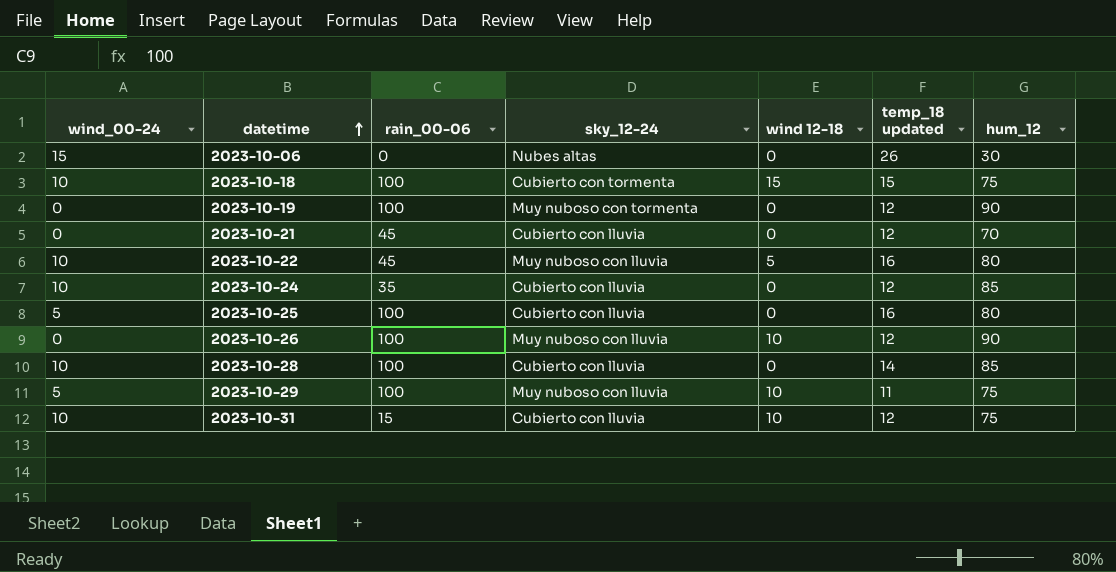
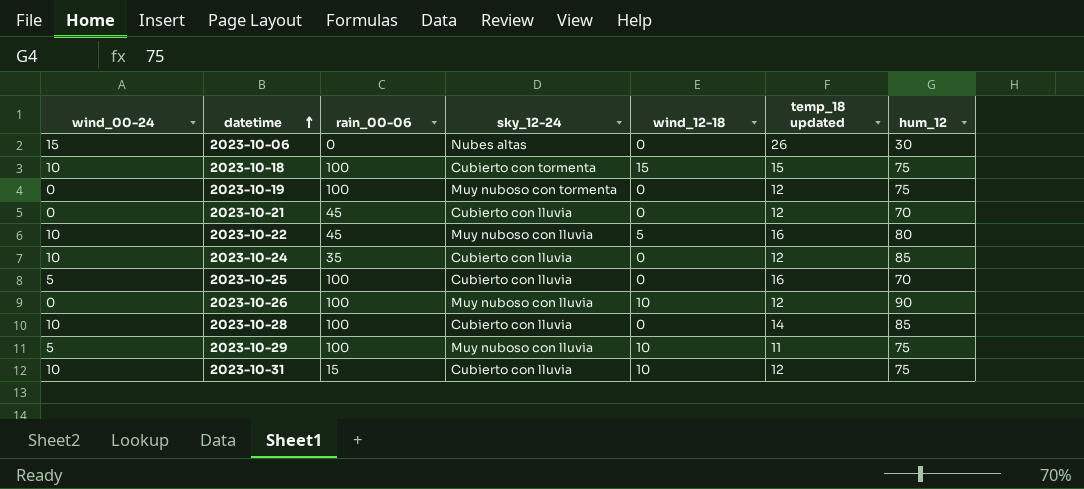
column name: wind 12-18 -> wind_12-18
2023-10-19 | hum_12: 90 -> 75
2023-10-25 | hum_12: 80 -> 70

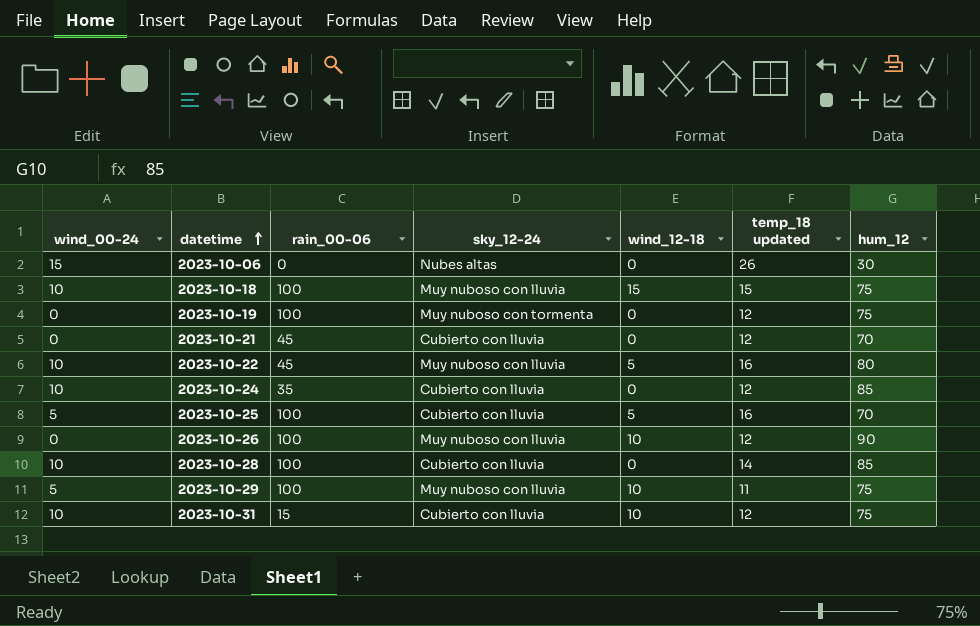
2023-10-18 | sky_12-24: Cubierto con tormenta -> Muy nuboso con lluvia
2023-10-25 | wind_12-18: 0 -> 5

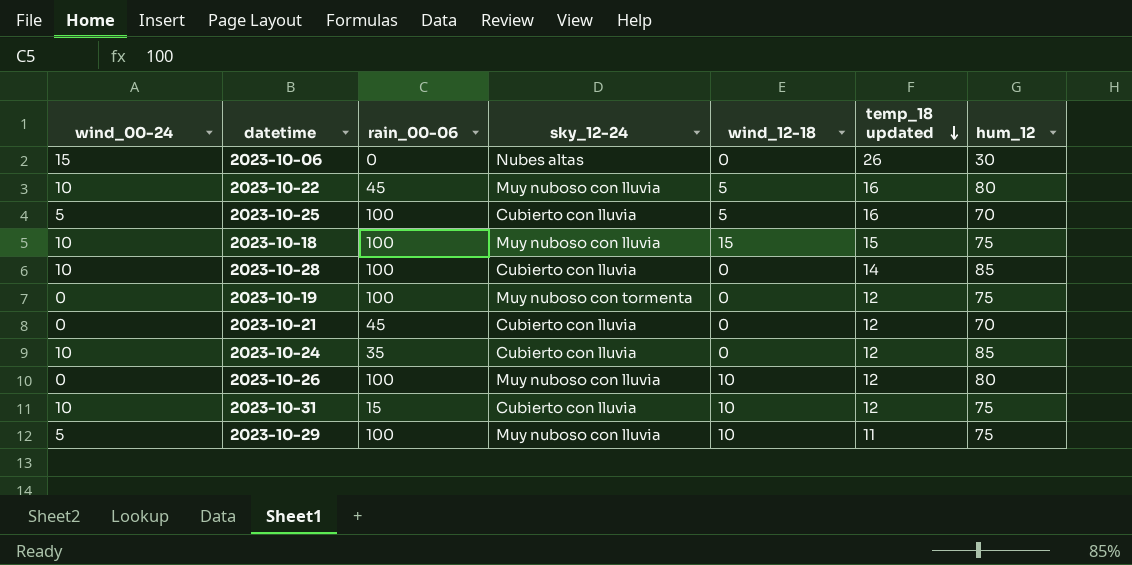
row order: datetime ascending -> temp_18 updated descending
2023-10-26 | hum_12: 90 -> 80

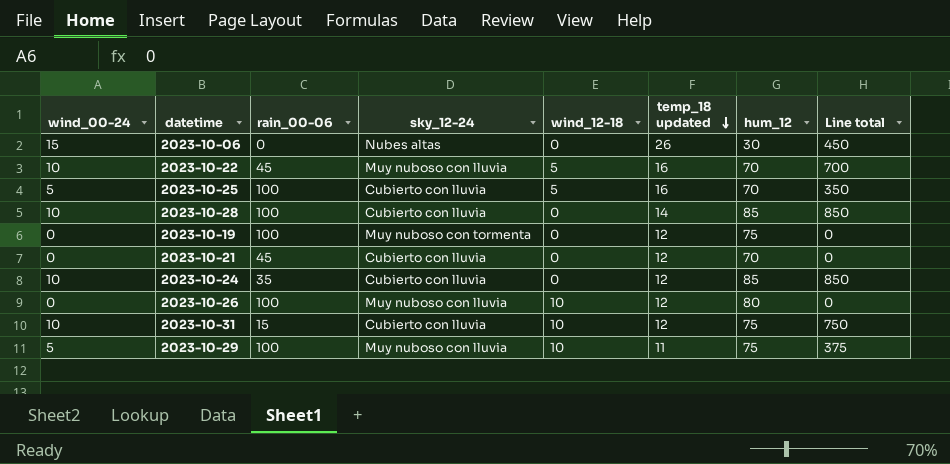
column Line total | formula: none -> [wind_00-24] * [hum_12]
row 2023-10-18: 10 | 100 | Muy nuboso con lluvia | 15 | 15 | 75 -> none
2023-10-22 | hum_12: 80 -> 70

